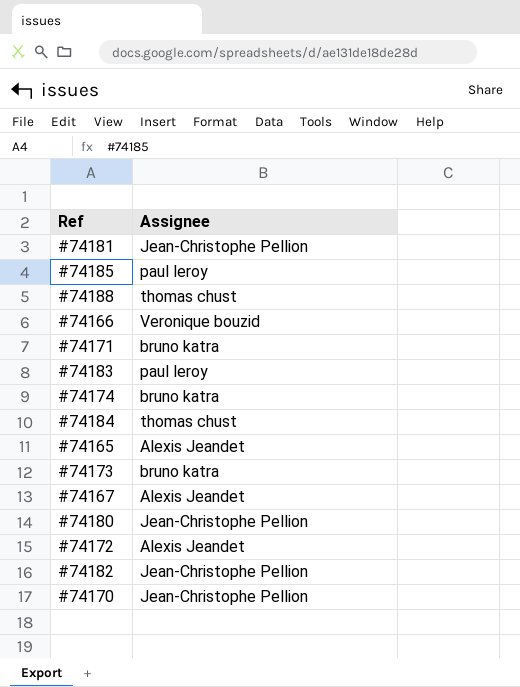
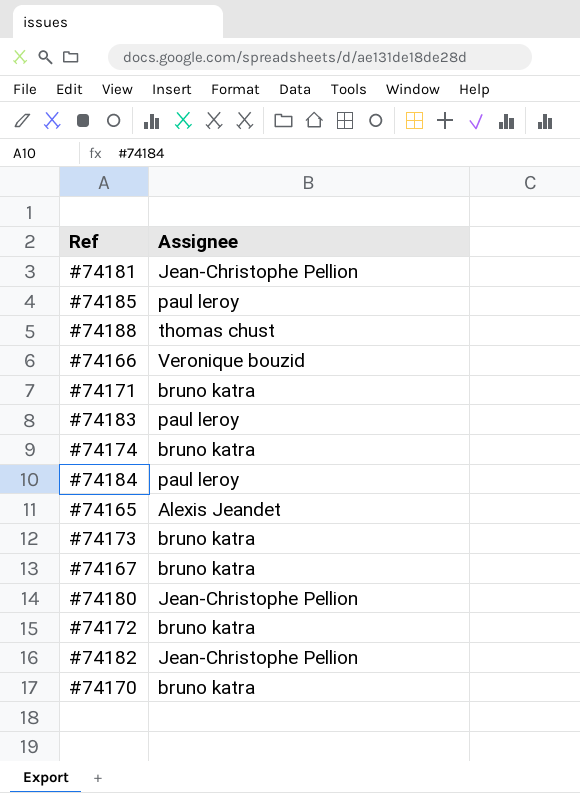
#74184 | Assignee: thomas chust -> paul leroy
#74167 | Assignee: Alexis Jeandet -> bruno katra
#74172 | Assignee: Alexis Jeandet -> bruno katra
#74170 | Assignee: Jean-Christophe Pellion -> bruno katra

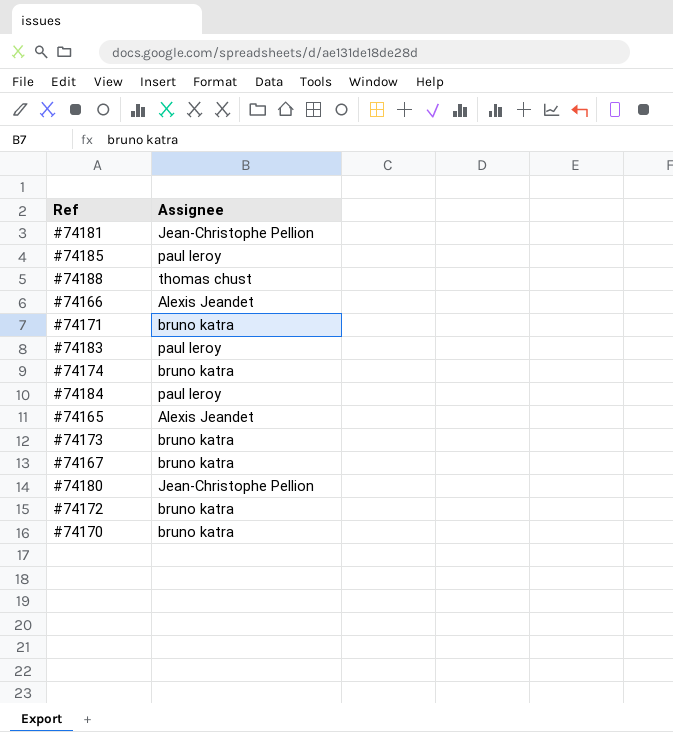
row #74182: Jean-Christophe Pellion -> none
#74166 | Assignee: Veronique bouzid -> Alexis Jeandet

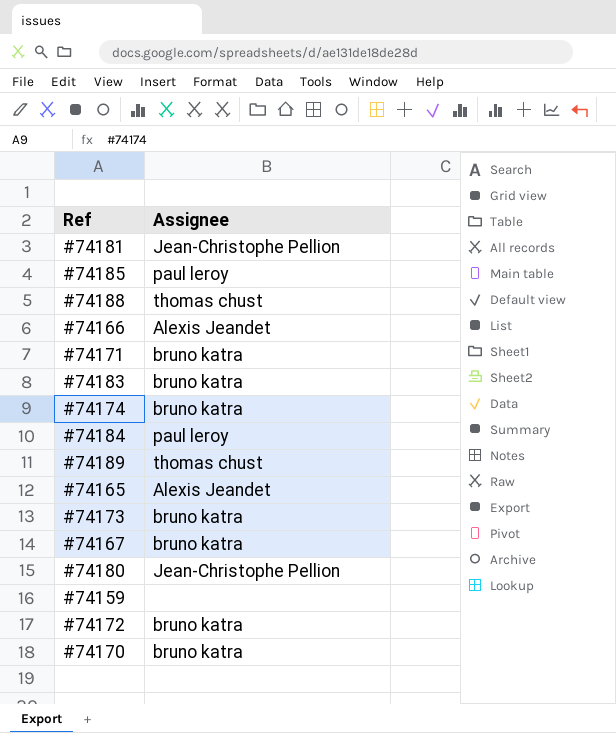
#74183 | Assignee: paul leroy -> bruno katra
row #74189: none -> thomas chust
row #74159: none -> none

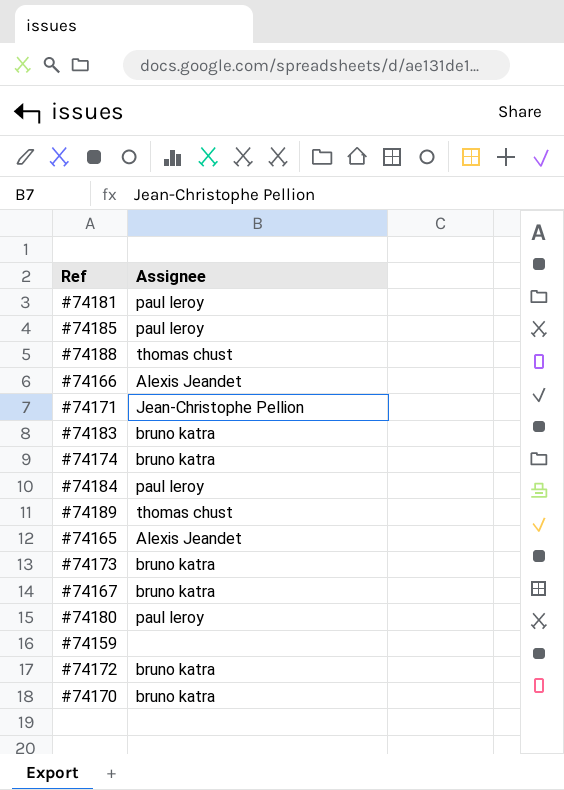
#74181 | Assignee: Jean-Christophe Pellion -> paul leroy
#74171 | Assignee: bruno katra -> Jean-Christophe Pellion
#74180 | Assignee: Jean-Christophe Pellion -> paul leroy

